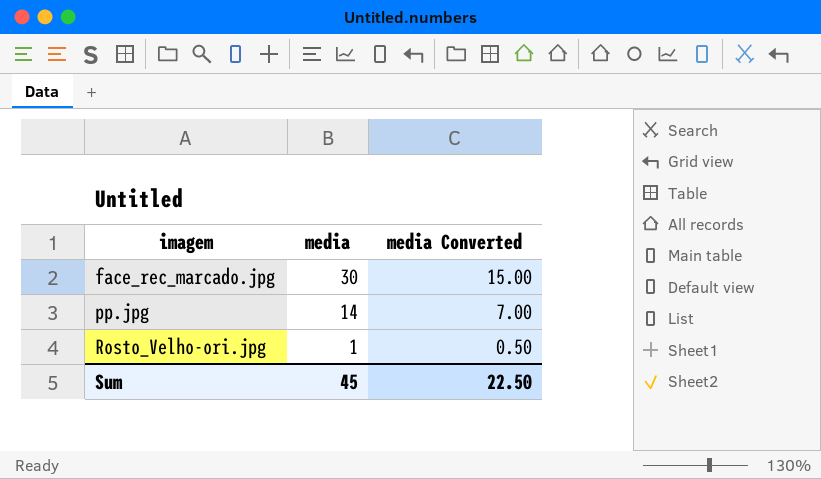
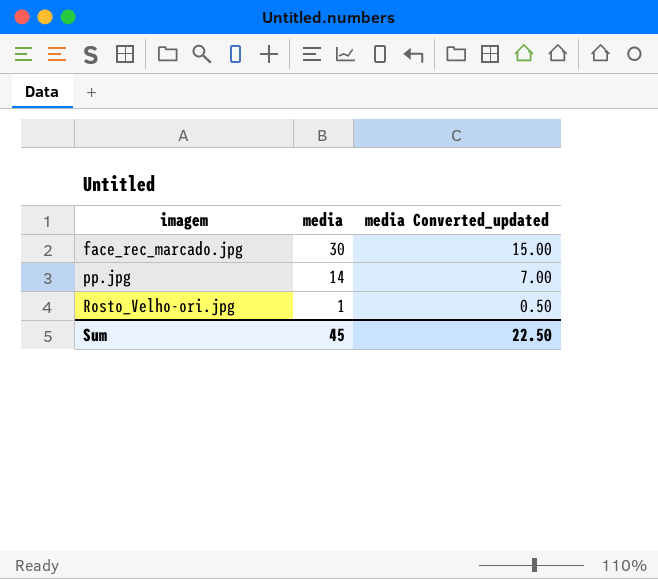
column name: media Converted -> media Converted_updated

